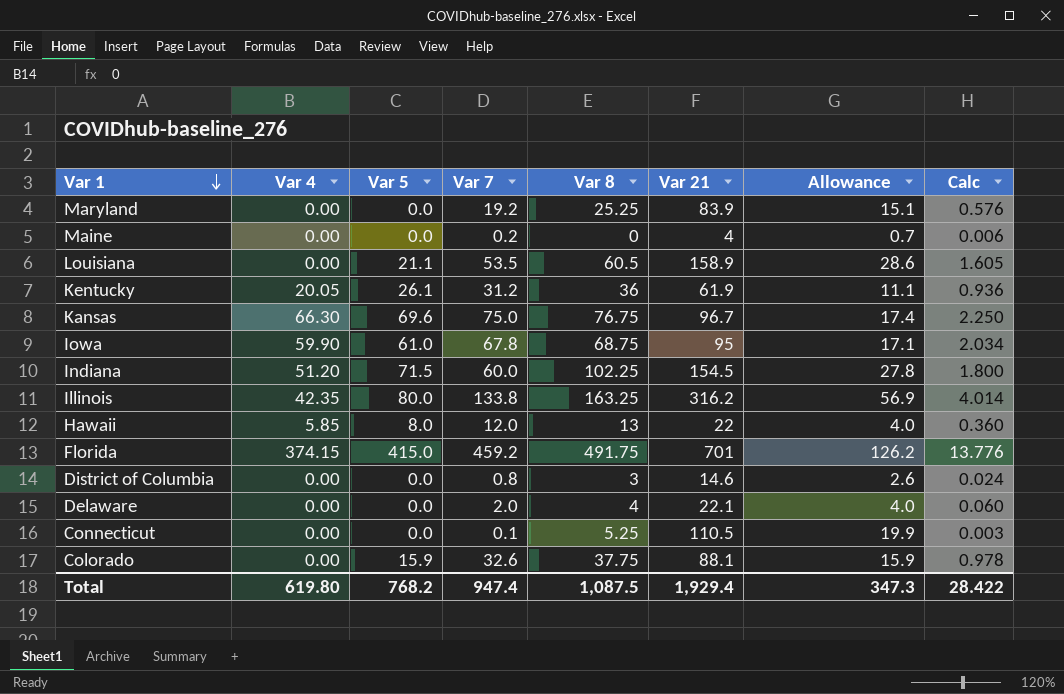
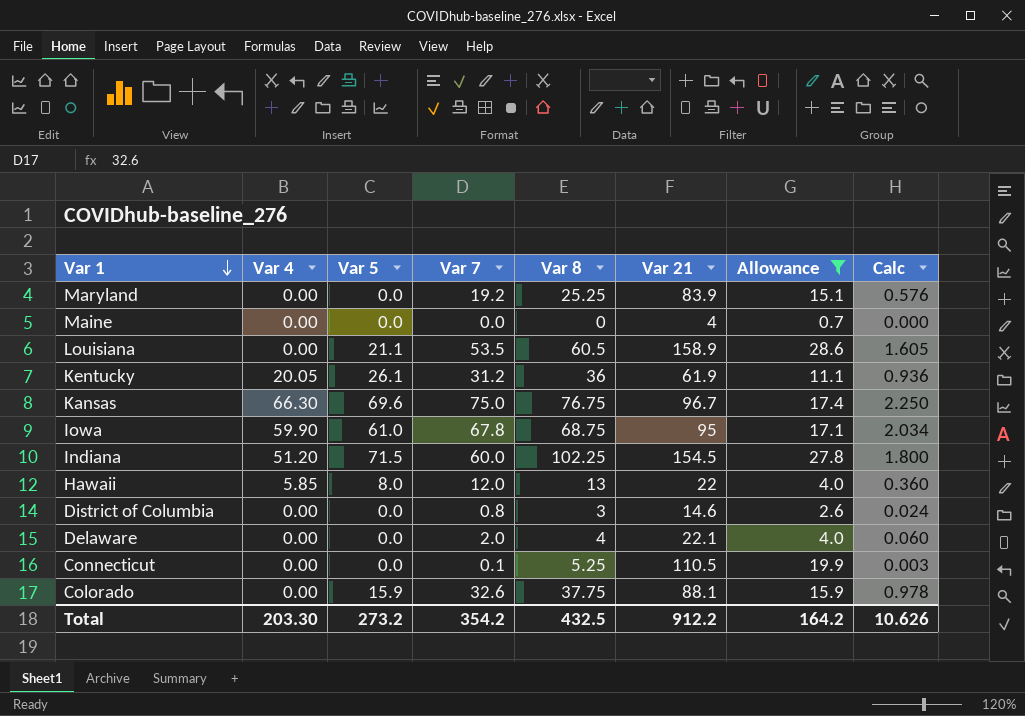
filter: none -> Allowance <= 28.6
Maine | Var 7: 0.2 -> 0.0
Maine | Calc: 0.006 -> 0.000
Total | Var 4: 619.80 -> 203.30
Total | Var 5: 768.2 -> 273.2
Total | Var 7: 947.4 -> 354.2
Total | Var 8: 1,087.5 -> 432.5
Total | Var 21: 1,929.4 -> 912.2
Total | Allowance: 347.3 -> 164.2
Total | Calc: 28.422 -> 10.626

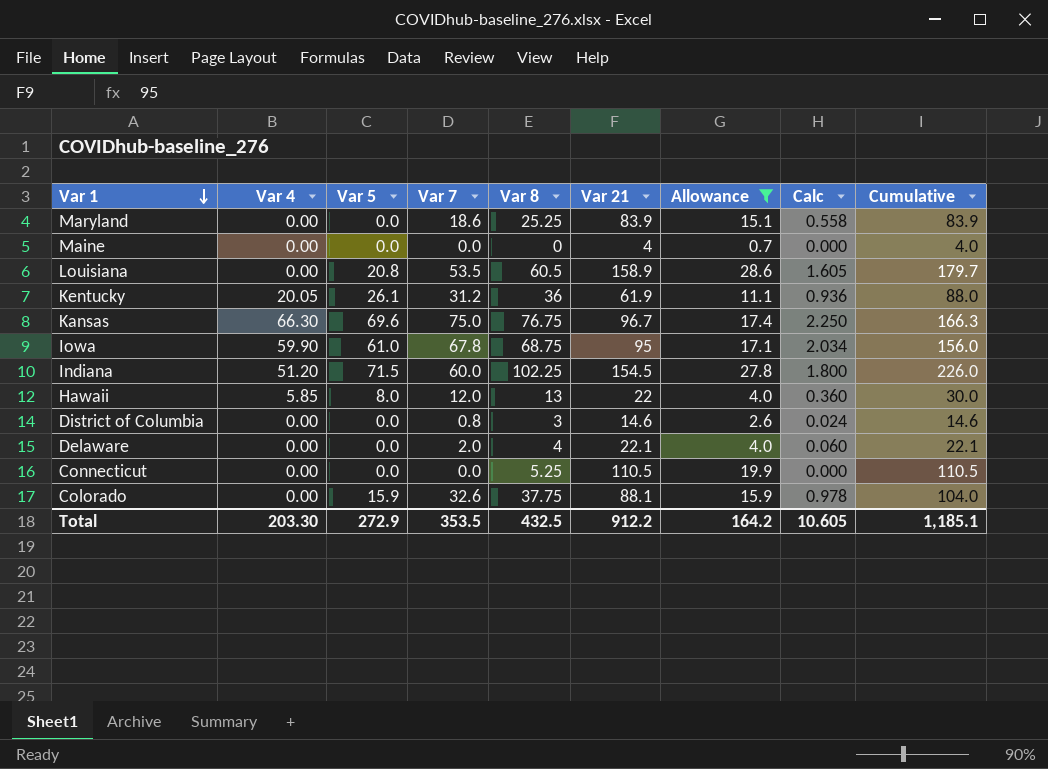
column Cumulative | formula: none -> [Var 5] + [Var 21]
Maryland | Var 7: 19.2 -> 18.6
Maryland | Calc: 0.576 -> 0.558
Louisiana | Var 5: 21.1 -> 20.8
Connecticut | Var 7: 0.1 -> 0.0
Connecticut | Calc: 0.003 -> 0.000
Total | Var 5: 273.2 -> 272.9
Total | Var 7: 354.2 -> 353.5
Total | Calc: 10.626 -> 10.605

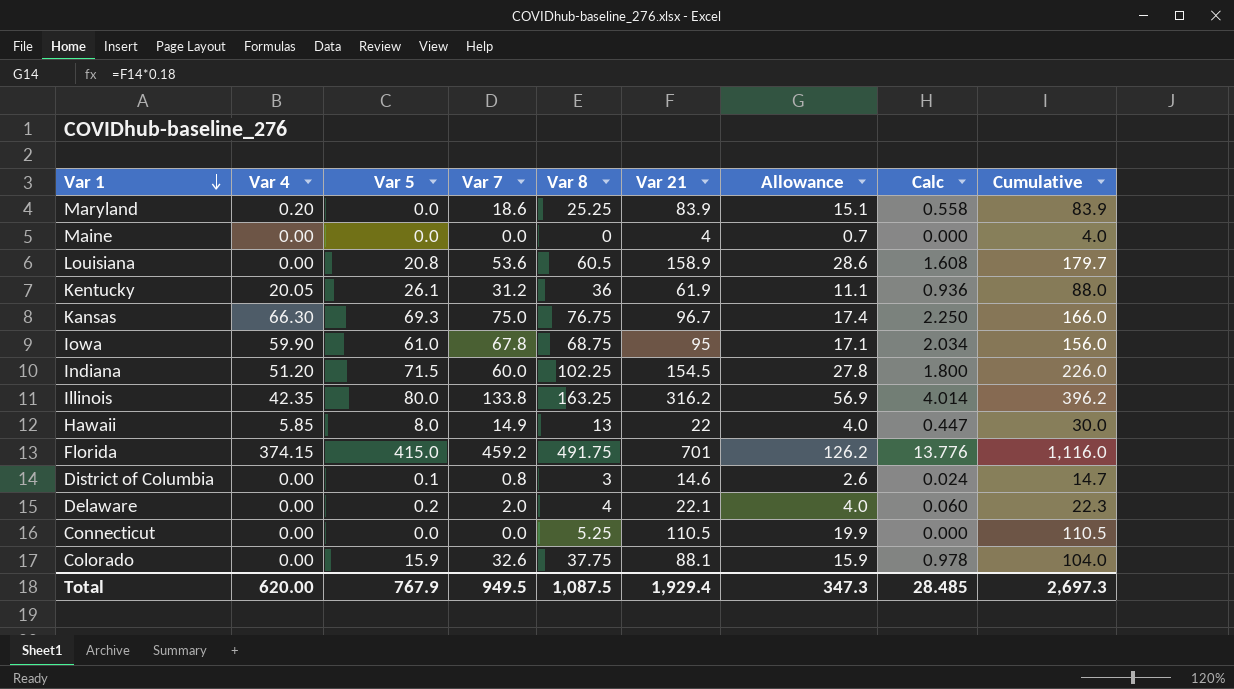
filter: Allowance <= 28.6 -> none
Maryland | Var 4: 0.00 -> 0.20
Louisiana | Var 7: 53.5 -> 53.6
Louisiana | Calc: 1.605 -> 1.608
Kansas | Var 5: 69.6 -> 69.3
Kansas | Cumulative: 166.3 -> 166.0
Hawaii | Var 7: 12.0 -> 14.9
Hawaii | Calc: 0.360 -> 0.447
District of Columbia | Var 5: 0.0 -> 0.1
District of Columbia | Cumulative: 14.6 -> 14.7
Delaware | Var 5: 0.0 -> 0.2
Delaware | Cumulative: 22.1 -> 22.3
Total | Var 4: 203.30 -> 620.00
Total | Var 5: 272.9 -> 767.9
Total | Var 7: 353.5 -> 949.5
Total | Var 8: 432.5 -> 1,087.5
Total | Var 21: 912.2 -> 1,929.4
Total | Allowance: 164.2 -> 347.3
Total | Calc: 10.605 -> 28.485
Total | Cumulative: 1,185.1 -> 2,697.3

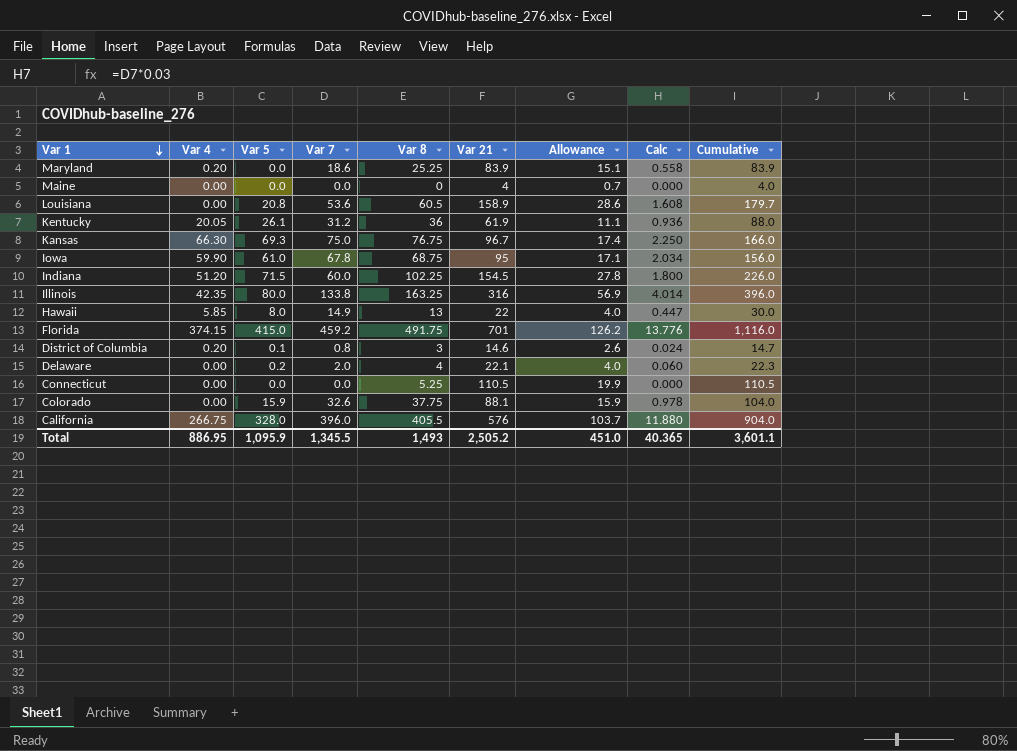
Illinois | Var 21: 316.2 -> 316
Illinois | Cumulative: 396.2 -> 396.0
District of Columbia | Var 4: 0.00 -> 0.20
row California: none -> 266.75 | 328.0 | 396.0 | 405.5 | 576 | 103.7 | 11.880 | 904.0
Total | Var 4: 620.00 -> 886.95
Total | Var 5: 767.9 -> 1,095.9
Total | Var 7: 949.5 -> 1,345.5
Total | Var 8: 1,087.5 -> 1,493
Total | Var 21: 1,929.4 -> 2,505.2
Total | Allowance: 347.3 -> 451.0
Total | Calc: 28.485 -> 40.365
Total | Cumulative: 2,697.3 -> 3,601.1

